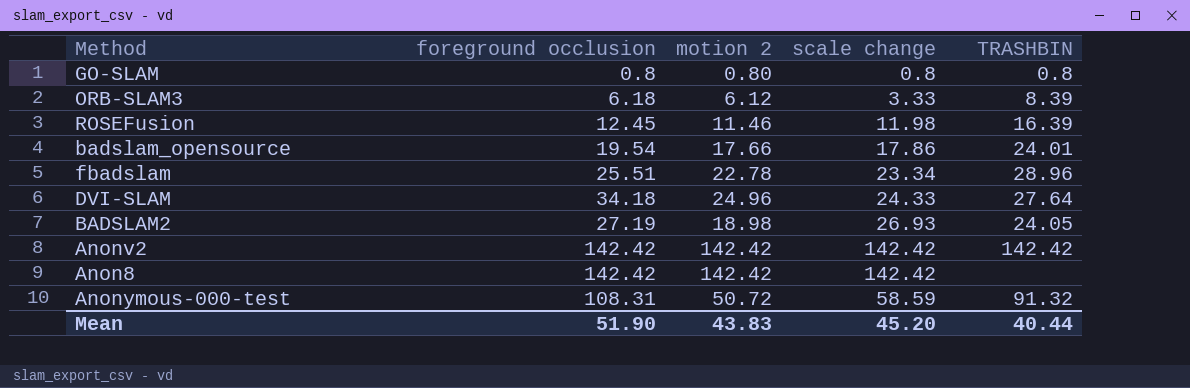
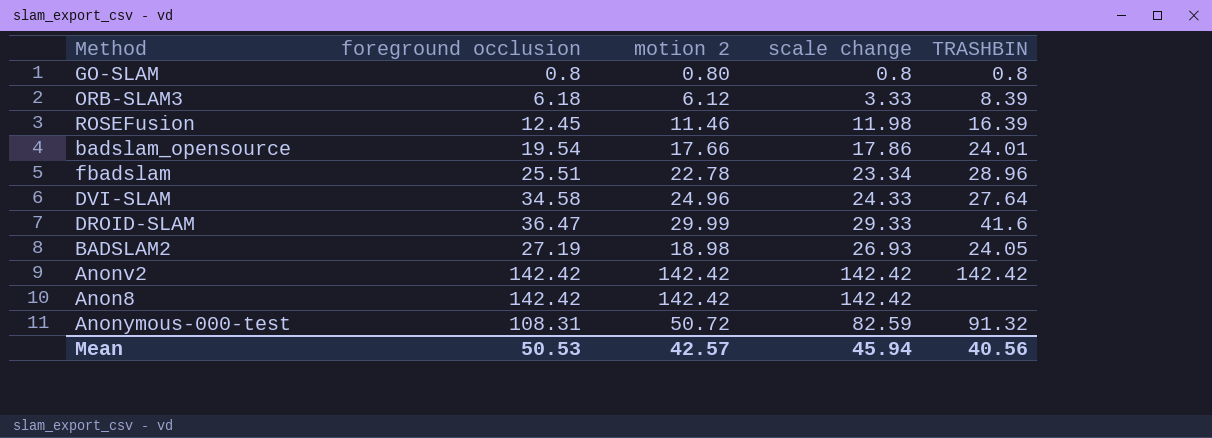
DVI-SLAM | foreground occlusion: 34.18 -> 34.58
row DROID-SLAM: none -> 36.47 | 29.99 | 29.33 | 41.6
Anonymous-000-test | scale change: 58.59 -> 82.59
Mean | foreground occlusion: 51.90 -> 50.53
Mean | motion 2: 43.83 -> 42.57
Mean | scale change: 45.20 -> 45.94
Mean | TRASHBIN: 40.44 -> 40.56

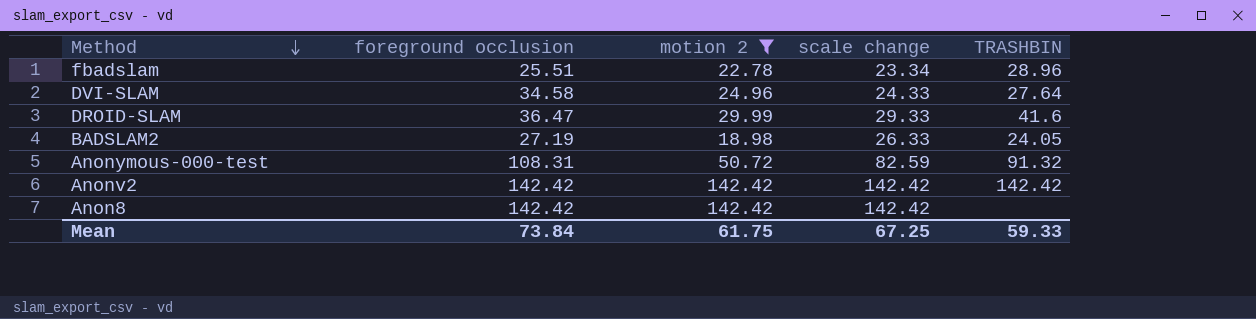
filter: none -> motion 2 >= 18.98
row order: none -> Method descending
BADSLAM2 | scale change: 26.93 -> 26.33
Mean | foreground occlusion: 50.53 -> 73.84
Mean | motion 2: 42.57 -> 61.75
Mean | scale change: 45.94 -> 67.25
Mean | TRASHBIN: 40.56 -> 59.33

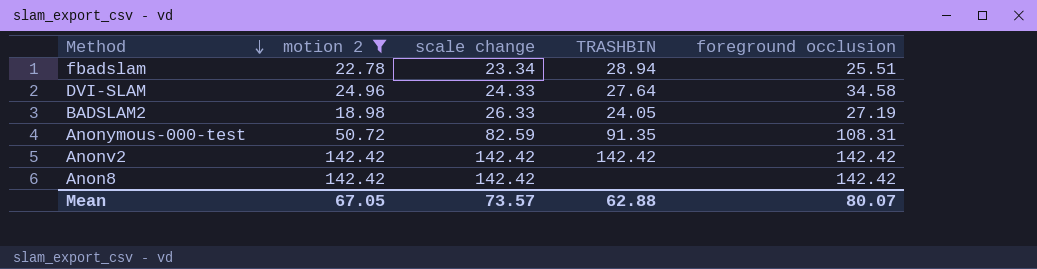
column foreground occlusion | position: 2 -> 5
row DROID-SLAM: 36.47 | 29.99 | 29.33 | 41.6 -> none
fbadslam | TRASHBIN: 28.96 -> 28.94
Anonymous-000-test | TRASHBIN: 91.32 -> 91.35
Mean | motion 2: 61.75 -> 67.05
Mean | scale change: 67.25 -> 73.57
Mean | TRASHBIN: 59.33 -> 62.88
Mean | foreground occlusion: 73.84 -> 80.07

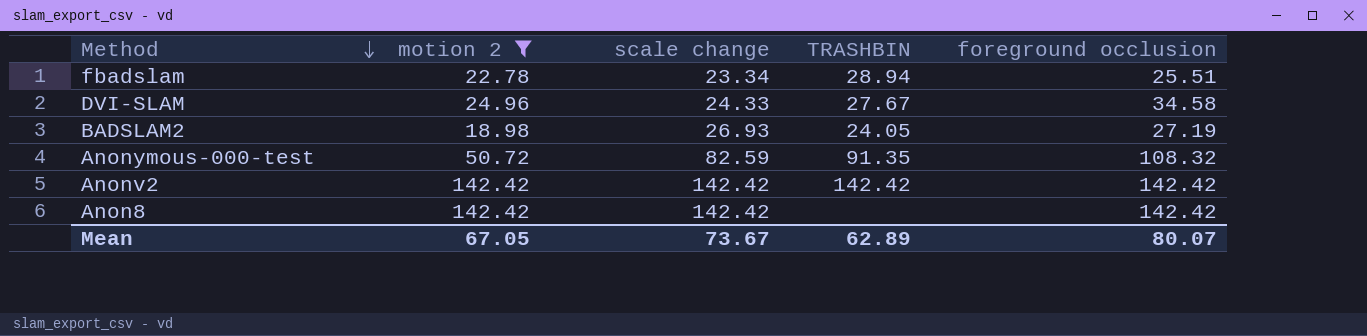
DVI-SLAM | TRASHBIN: 27.64 -> 27.67
BADSLAM2 | scale change: 26.33 -> 26.93
Anonymous-000-test | foreground occlusion: 108.31 -> 108.32
Mean | scale change: 73.57 -> 73.67
Mean | TRASHBIN: 62.88 -> 62.89

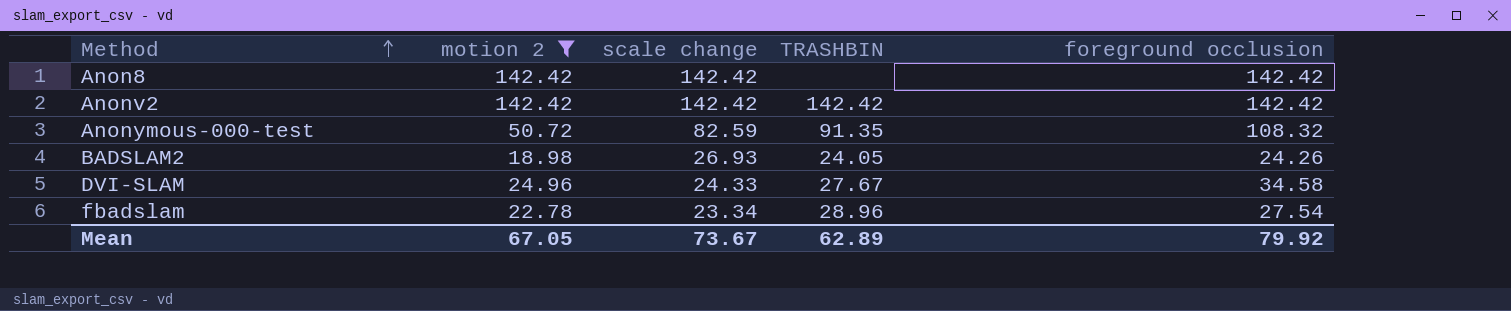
row order: Method descending -> Method ascending
BADSLAM2 | foreground occlusion: 27.19 -> 24.26
fbadslam | TRASHBIN: 28.94 -> 28.96
fbadslam | foreground occlusion: 25.51 -> 27.54
Mean | foreground occlusion: 80.07 -> 79.92

